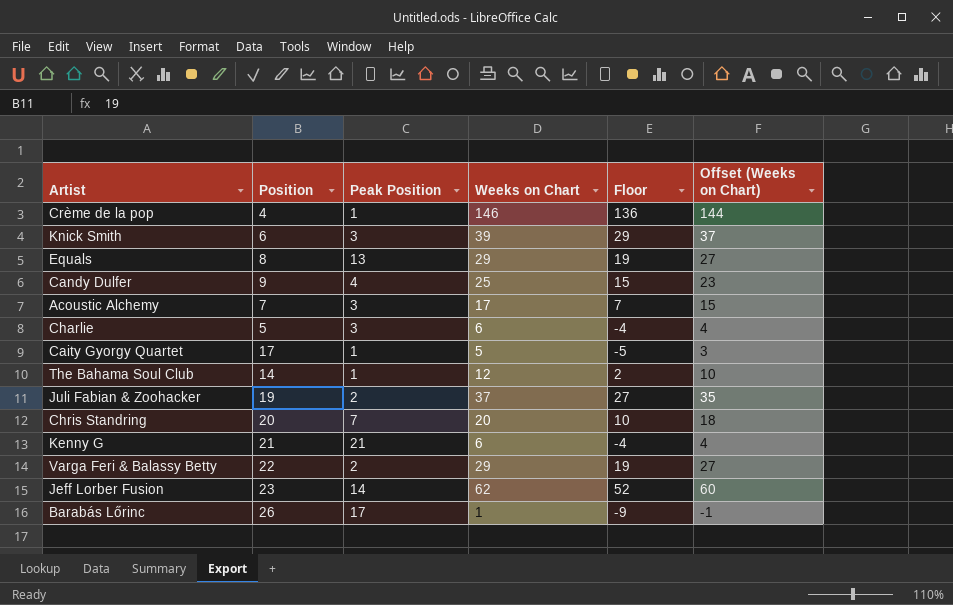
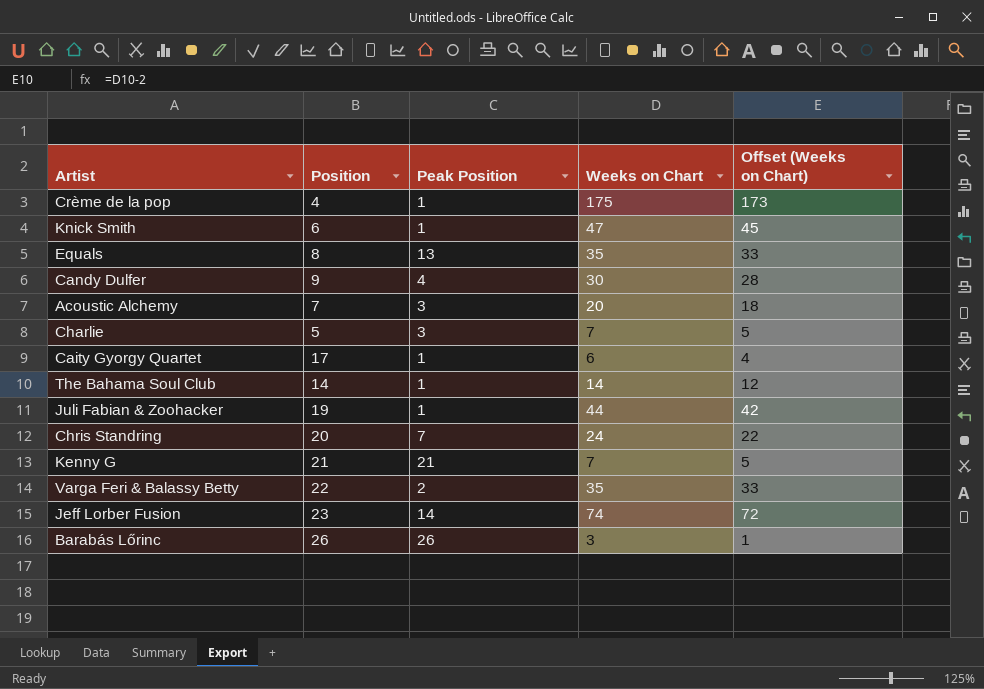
column Floor | formula: [Weeks on Chart] - 10 -> none
Crème de la pop | Weeks on Chart: 146 -> 175
Crème de la pop | Offset (Weeks on Chart): 144 -> 173
Knick Smith | Peak Position: 3 -> 1
Knick Smith | Weeks on Chart: 39 -> 47
Knick Smith | Offset (Weeks on Chart): 37 -> 45
Equals | Weeks on Chart: 29 -> 35
Equals | Offset (Weeks on Chart): 27 -> 33
Candy Dulfer | Weeks on Chart: 25 -> 30
Candy Dulfer | Offset (Weeks on Chart): 23 -> 28
Acoustic Alchemy | Weeks on Chart: 17 -> 20
Acoustic Alchemy | Offset (Weeks on Chart): 15 -> 18
Charlie | Weeks on Chart: 6 -> 7
Charlie | Offset (Weeks on Chart): 4 -> 5
Caity Gyorgy Quartet | Weeks on Chart: 5 -> 6
Caity Gyorgy Quartet | Offset (Weeks on Chart): 3 -> 4
The Bahama Soul Club | Weeks on Chart: 12 -> 14
The Bahama Soul Club | Offset (Weeks on Chart): 10 -> 12
Juli Fabian & Zoohacker | Peak Position: 2 -> 1
Juli Fabian & Zoohacker | Weeks on Chart: 37 -> 44
Juli Fabian & Zoohacker | Offset (Weeks on Chart): 35 -> 42
Chris Standring | Weeks on Chart: 20 -> 24
Chris Standring | Offset (Weeks on Chart): 18 -> 22
Kenny G | Weeks on Chart: 6 -> 7
Kenny G | Offset (Weeks on Chart): 4 -> 5
Varga Feri & Balassy Betty | Weeks on Chart: 29 -> 35
Varga Feri & Balassy Betty | Offset (Weeks on Chart): 27 -> 33
Jeff Lorber Fusion | Weeks on Chart: 62 -> 74
Jeff Lorber Fusion | Offset (Weeks on Chart): 60 -> 72
Barabás Lőrinc | Peak Position: 17 -> 26
Barabás Lőrinc | Weeks on Chart: 1 -> 3
Barabás Lőrinc | Offset (Weeks on Chart): -1 -> 1

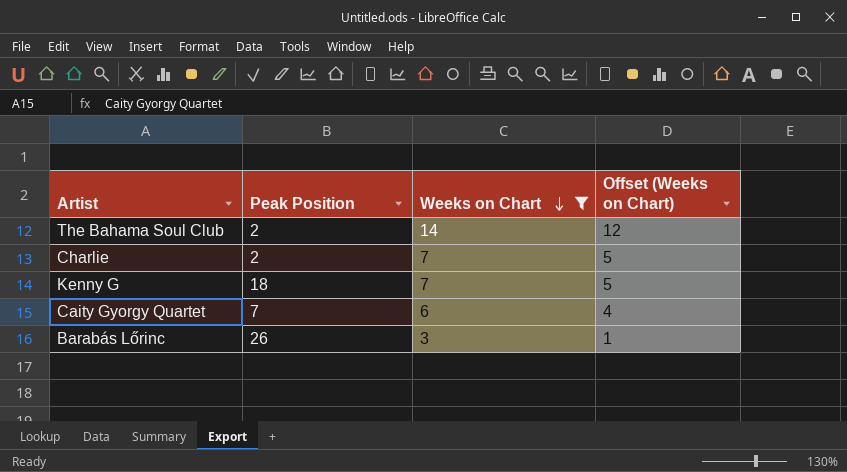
filter: none -> Weeks on Chart <= 14
row order: none -> Weeks on Chart descending
column Position | position: 2 -> none
The Bahama Soul Club | Peak Position: 1 -> 2
Charlie | Peak Position: 3 -> 2
Kenny G | Peak Position: 21 -> 18
Caity Gyorgy Quartet | Peak Position: 1 -> 7

